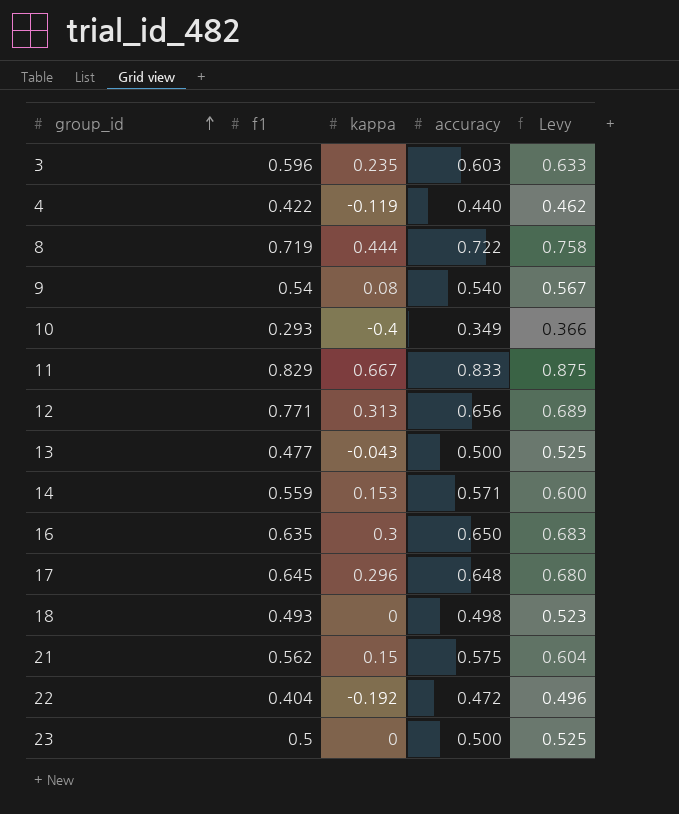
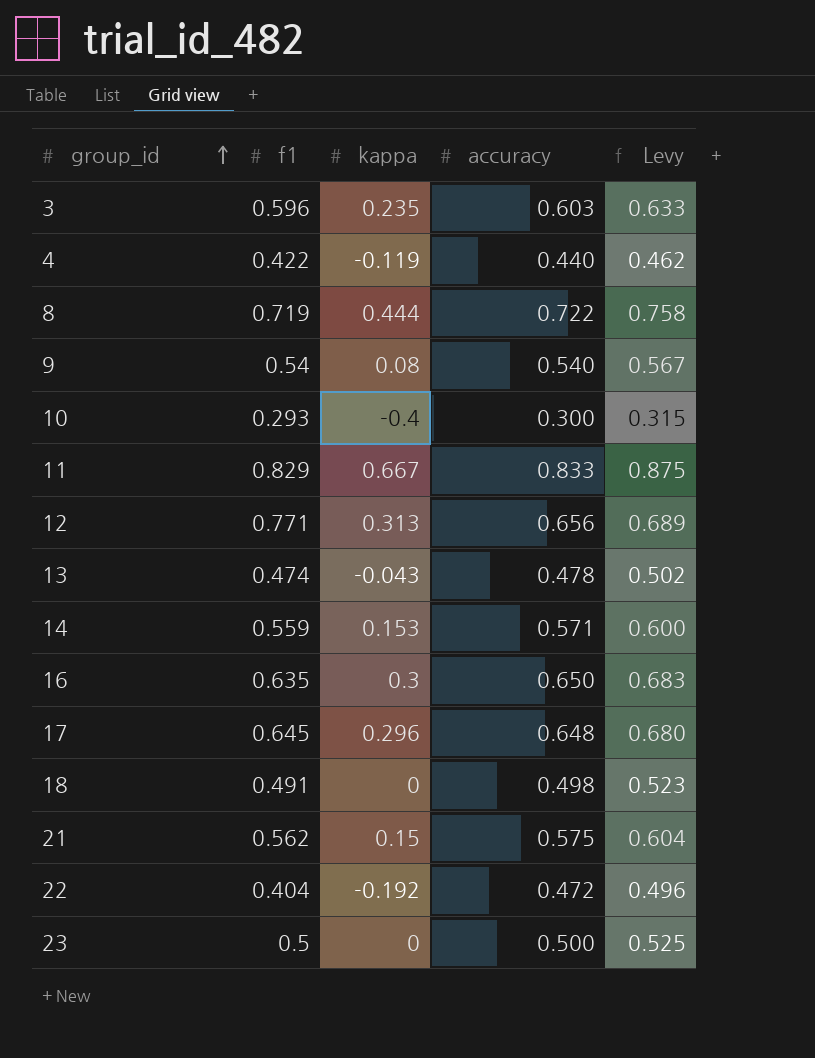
10 | accuracy: 0.349 -> 0.300
10 | Levy: 0.366 -> 0.315
13 | f1: 0.477 -> 0.474
13 | accuracy: 0.500 -> 0.478
13 | Levy: 0.525 -> 0.502
18 | f1: 0.493 -> 0.491

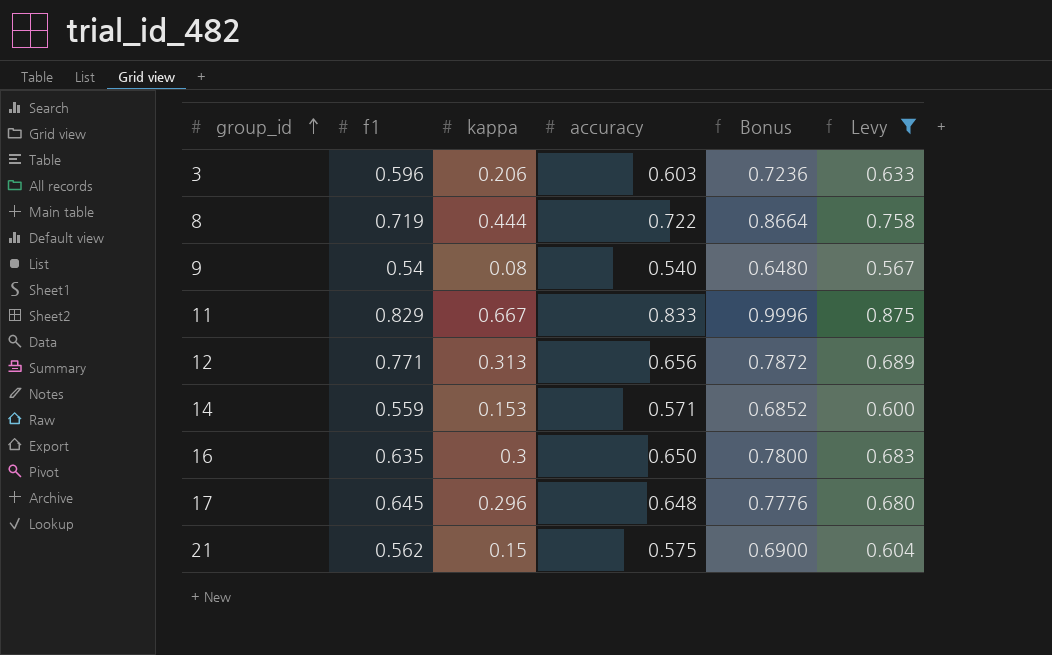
filter: none -> Levy >= 0.567
column Bonus | formula: none -> [accuracy] * 1.2
3 | kappa: 0.235 -> 0.206

